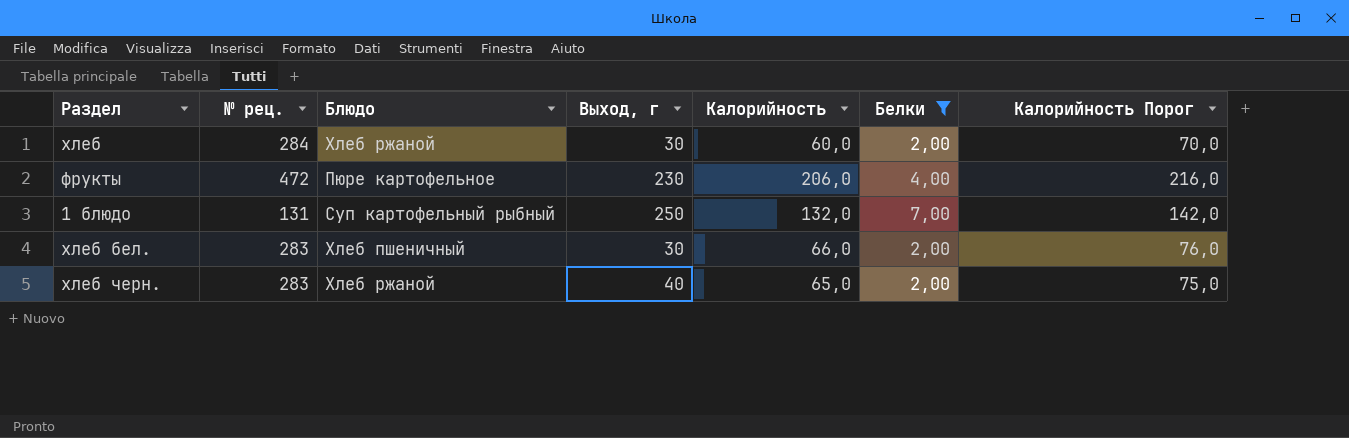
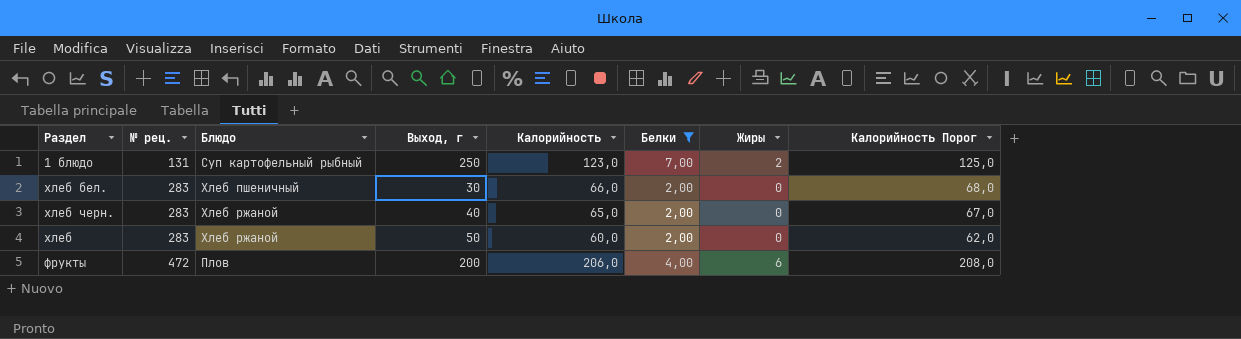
row order: none -> № рец. ascending
column Жиры | position: none -> 7
column Калорийность Порог | formula: [Калорийность] + 10 -> [Калорийность] + 2
1 блюдо | Калорийность: 132,0 -> 123,0
хлеб | № рец.: 284 -> 283
хлеб | Выход, г: 30 -> 50
фрукты | Блюдо: Пюре картофельное -> Плов
фрукты | Выход, г: 230 -> 200

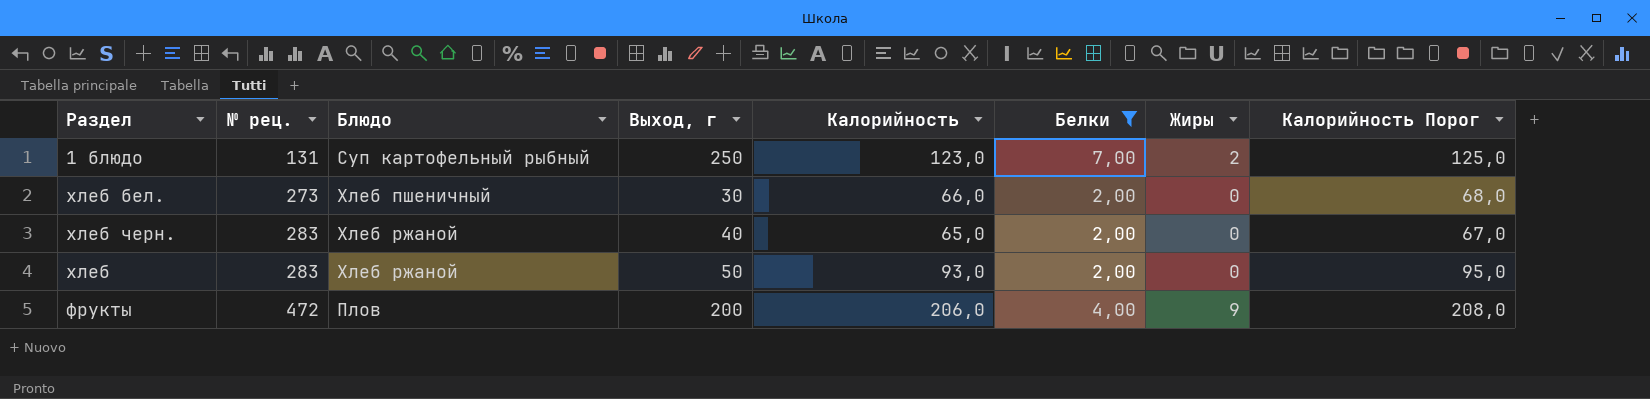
хлеб бел. | № рец.: 283 -> 273
хлеб | Калорийность: 60,0 -> 93,0
хлеб | Калорийность Порог: 62,0 -> 95,0
фрукты | Жиры: 6 -> 9

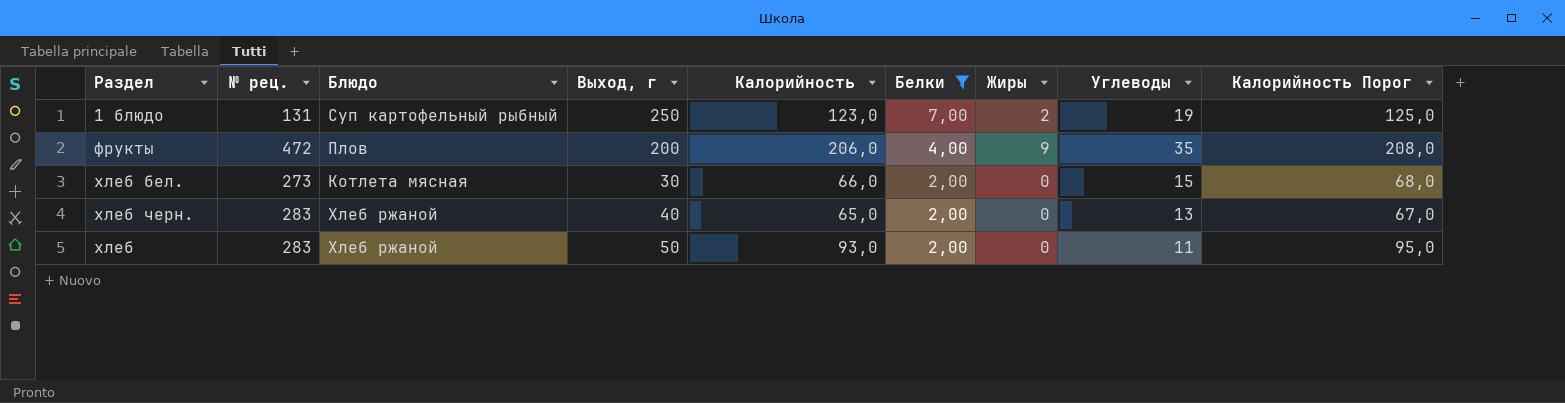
row order: № рец. ascending -> Белки descending
column Углеводы | position: none -> 8
хлеб бел. | Блюдо: Хлеб пшеничный -> Котлета мясная

